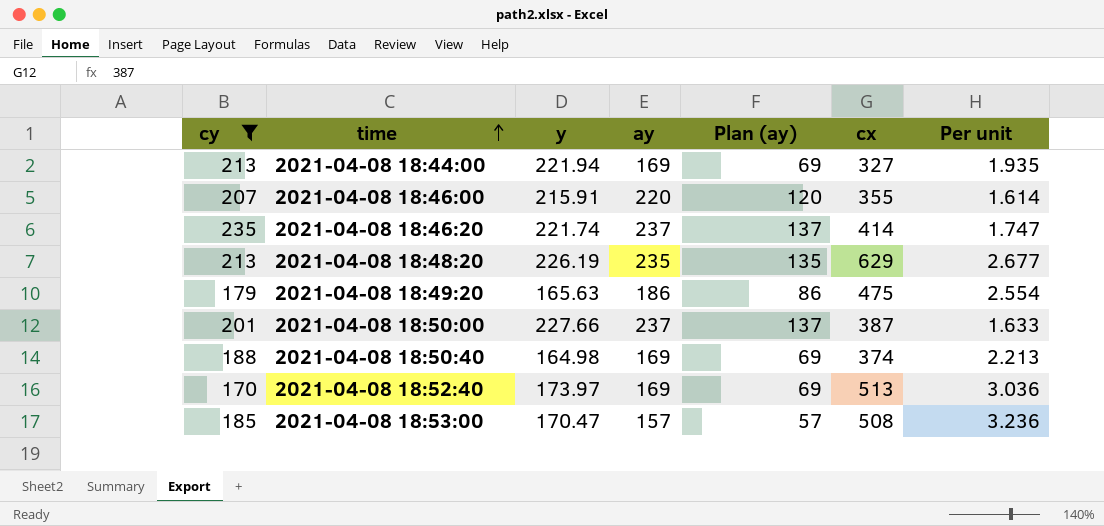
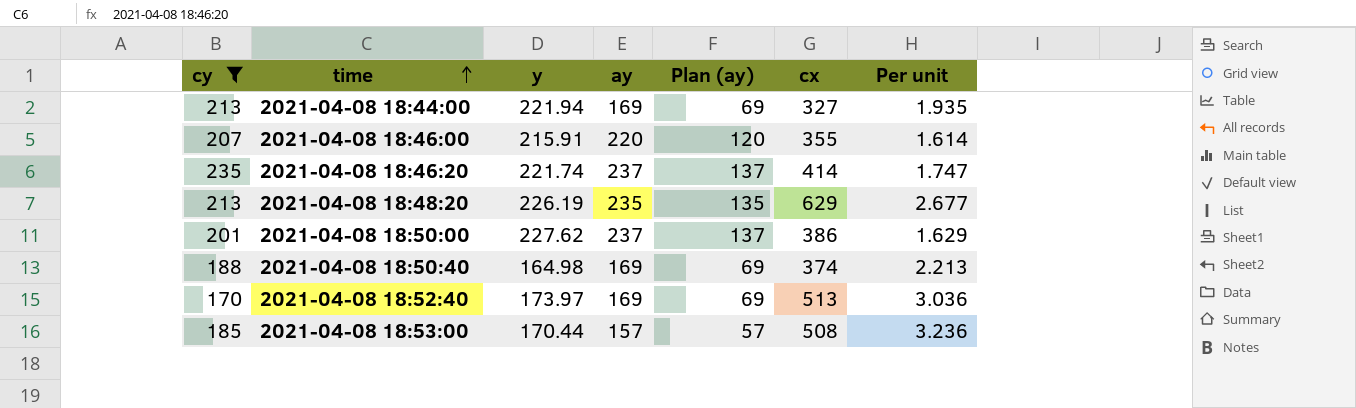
row 2021-04-08 18:49:20: 179 | 165.63 | 186 | 86 | 475 | 2.554 -> none
2021-04-08 18:50:00 | y: 227.66 -> 227.62
2021-04-08 18:50:00 | cx: 387 -> 386
2021-04-08 18:50:00 | Per unit: 1.633 -> 1.629
2021-04-08 18:53:00 | y: 170.47 -> 170.44

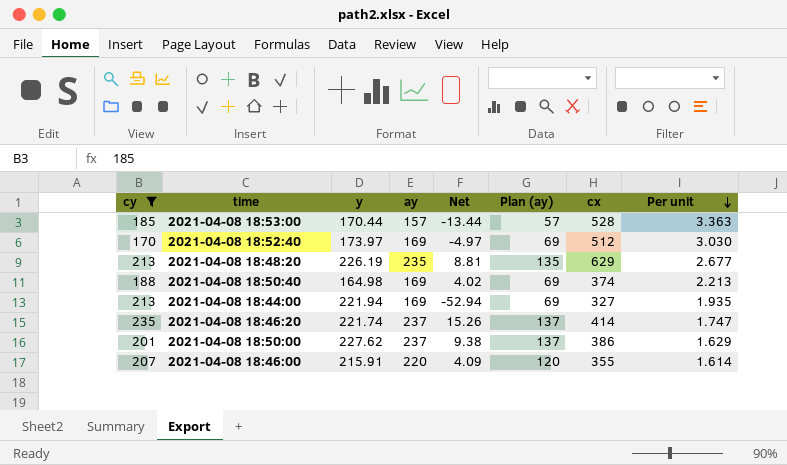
row order: time ascending -> Per unit descending
column Net | formula: none -> [ay] - [y]
2021-04-08 18:53:00 | cx: 508 -> 528
2021-04-08 18:53:00 | Per unit: 3.236 -> 3.363
2021-04-08 18:52:40 | cx: 513 -> 512
2021-04-08 18:52:40 | Per unit: 3.036 -> 3.030

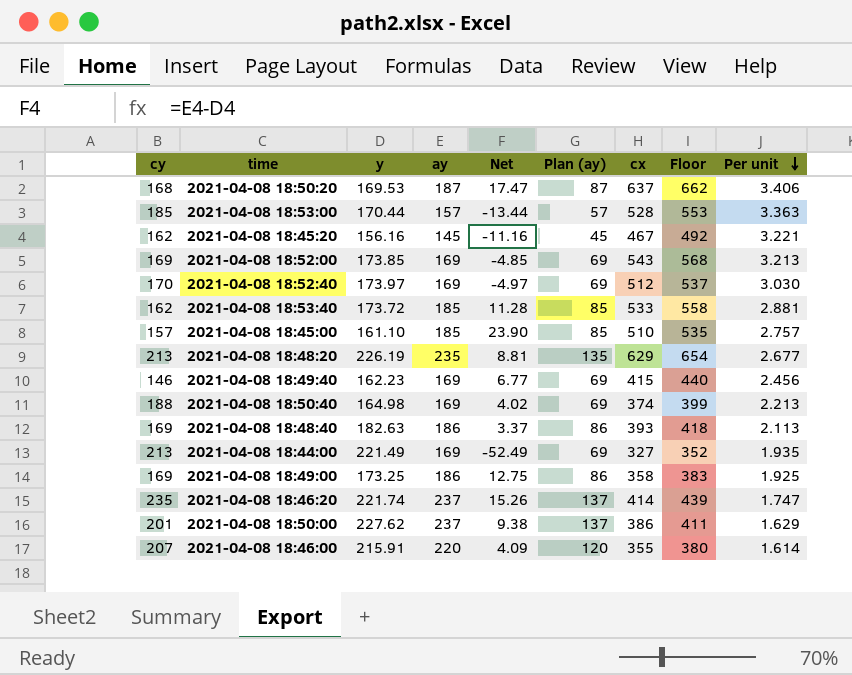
filter: cy >= 170 -> none
column Floor | formula: none -> [cx] + 25
2021-04-08 18:44:00 | y: 221.94 -> 221.49
2021-04-08 18:44:00 | Net: -52.94 -> -52.49

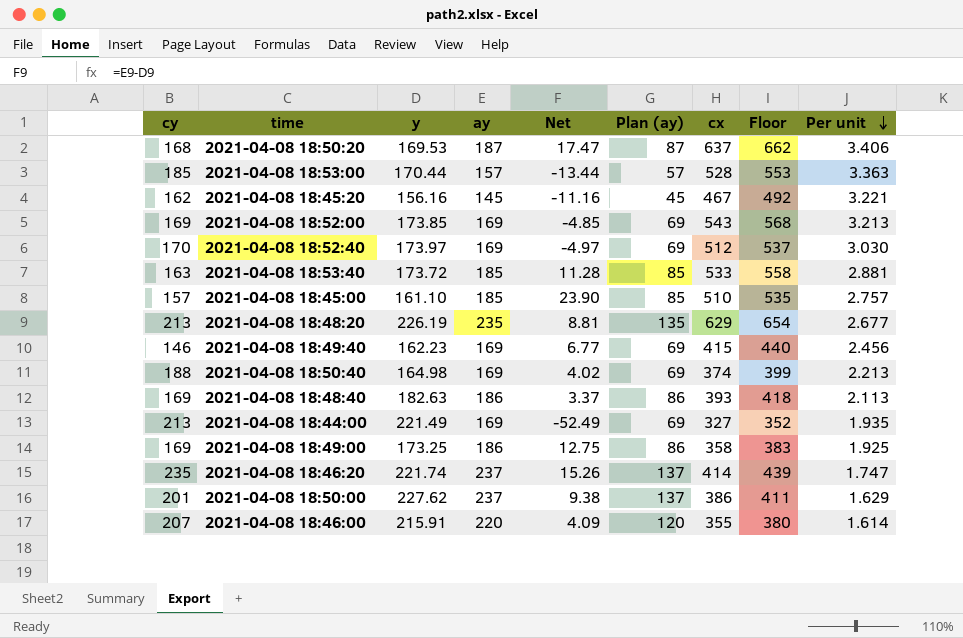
2021-04-08 18:53:40 | cy: 162 -> 163

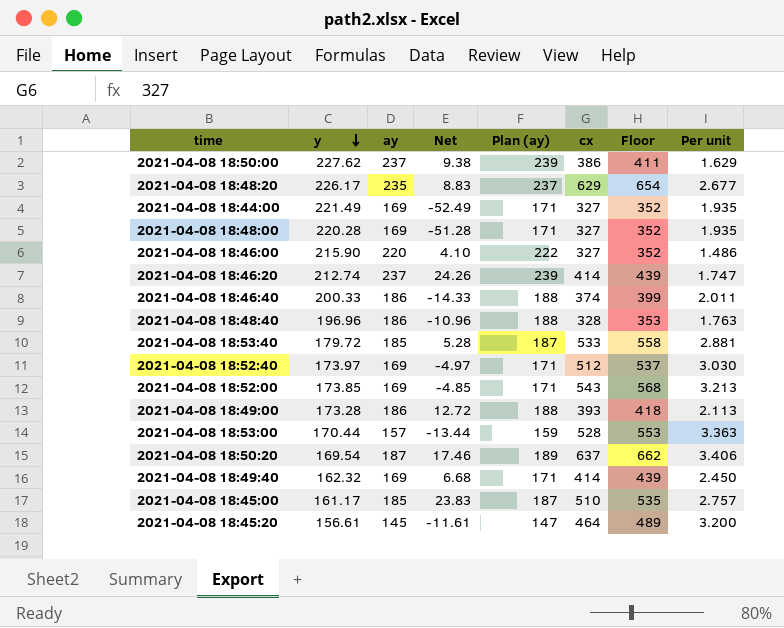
row order: Per unit descending -> y descending
column cy | position: 1 -> none
column Plan (ay) | formula: [ay] - 100 -> [ay] + 2
row 2021-04-08 18:50:40: 188 | 164.98 | 169 | 4.02 | 69 | 374 | 399 | 2.213 -> none
2021-04-08 18:48:20 | y: 226.19 -> 226.17
2021-04-08 18:48:20 | Net: 8.81 -> 8.83
row 2021-04-08 18:48:00: none -> 220.28 | 169 | -51.28 | 171 | 327 | 352 | 1.935
2021-04-08 18:46:00 | y: 215.91 -> 215.90
2021-04-08 18:46:00 | Net: 4.09 -> 4.10
2021-04-08 18:46:00 | cx: 355 -> 327
2021-04-08 18:46:00 | Floor: 380 -> 352
2021-04-08 18:46:00 | Per unit: 1.614 -> 1.486
2021-04-08 18:46:20 | y: 221.74 -> 212.74
2021-04-08 18:46:20 | Net: 15.26 -> 24.26
row 2021-04-08 18:46:40: none -> 200.33 | 186 | -14.33 | 188 | 374 | 399 | 2.011
2021-04-08 18:48:40 | y: 182.63 -> 196.96
2021-04-08 18:48:40 | Net: 3.37 -> -10.96
2021-04-08 18:48:40 | cx: 393 -> 328
2021-04-08 18:48:40 | Floor: 418 -> 353
2021-04-08 18:48:40 | Per unit: 2.113 -> 1.763
2021-04-08 18:53:40 | y: 173.72 -> 179.72
2021-04-08 18:53:40 | Net: 11.28 -> 5.28
2021-04-08 18:49:00 | y: 173.25 -> 173.28
2021-04-08 18:49:00 | Net: 12.75 -> 12.72
2021-04-08 18:49:00 | cx: 358 -> 393
2021-04-08 18:49:00 | Floor: 383 -> 418
2021-04-08 18:49:00 | Per unit: 1.925 -> 2.113
2021-04-08 18:50:20 | y: 169.53 -> 169.54
2021-04-08 18:50:20 | Net: 17.47 -> 17.46
2021-04-08 18:49:40 | y: 162.23 -> 162.32
2021-04-08 18:49:40 | Net: 6.77 -> 6.68
2021-04-08 18:49:40 | cx: 415 -> 414
2021-04-08 18:49:40 | Floor: 440 -> 439
2021-04-08 18:49:40 | Per unit: 2.456 -> 2.450
2021-04-08 18:45:00 | y: 161.10 -> 161.17
2021-04-08 18:45:00 | Net: 23.90 -> 23.83
2021-04-08 18:45:20 | y: 156.16 -> 156.61
2021-04-08 18:45:20 | Net: -11.16 -> -11.61
2021-04-08 18:45:20 | cx: 467 -> 464
2021-04-08 18:45:20 | Floor: 492 -> 489
2021-04-08 18:45:20 | Per unit: 3.221 -> 3.200

